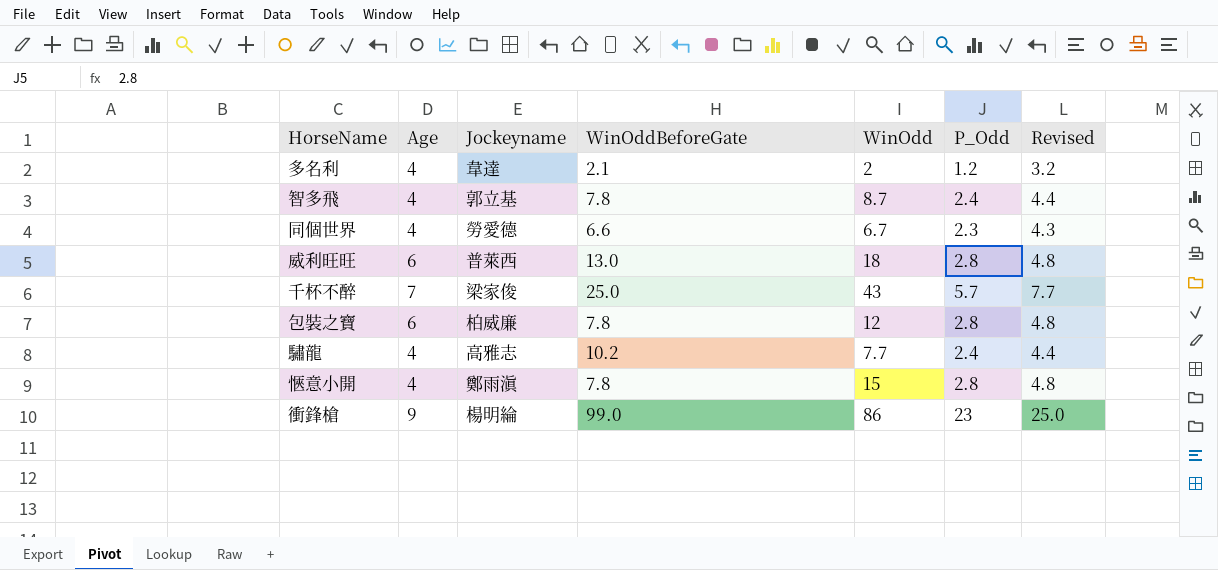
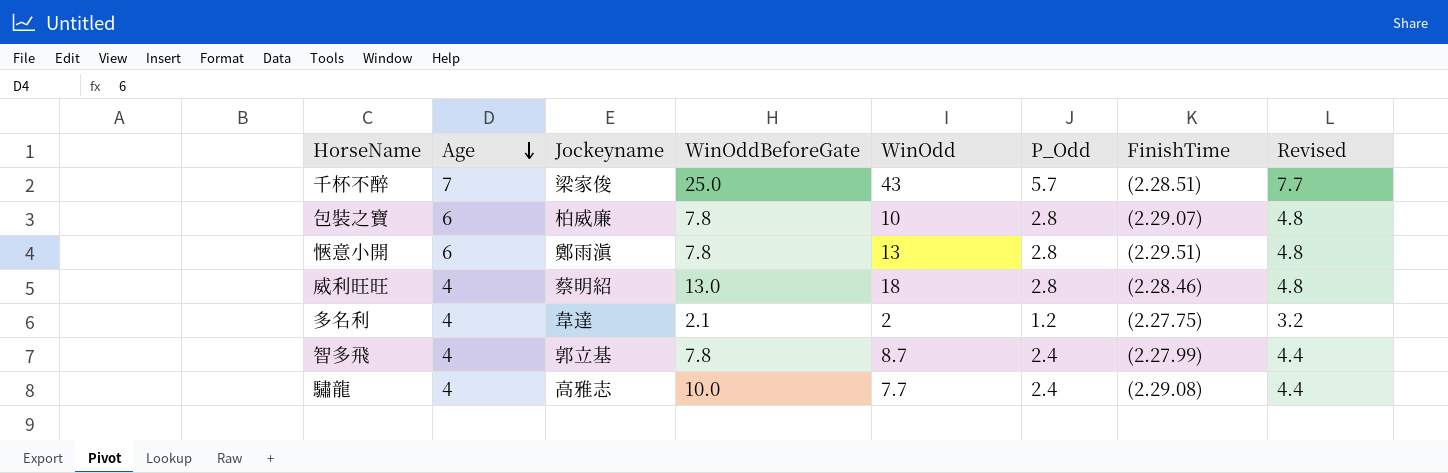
row order: none -> Age descending
column FinishTime | position: none -> 7
row 同個世界: 4 | 勞愛德 | 6.6 | 6.7 | 2.3 | 4.3 -> none
row 衝鋒槍: 9 | 楊明綸 | 99.0 | 86 | 23 | 25.0 -> none
包裝之寶 | WinOdd: 12 -> 10
愜意小開 | Age: 4 -> 6
愜意小開 | WinOdd: 15 -> 13
威利旺旺 | Age: 6 -> 4
威利旺旺 | Jockeyname: 普萊西 -> 蔡明紹
驌龍 | WinOddBeforeGate: 10.2 -> 10.0

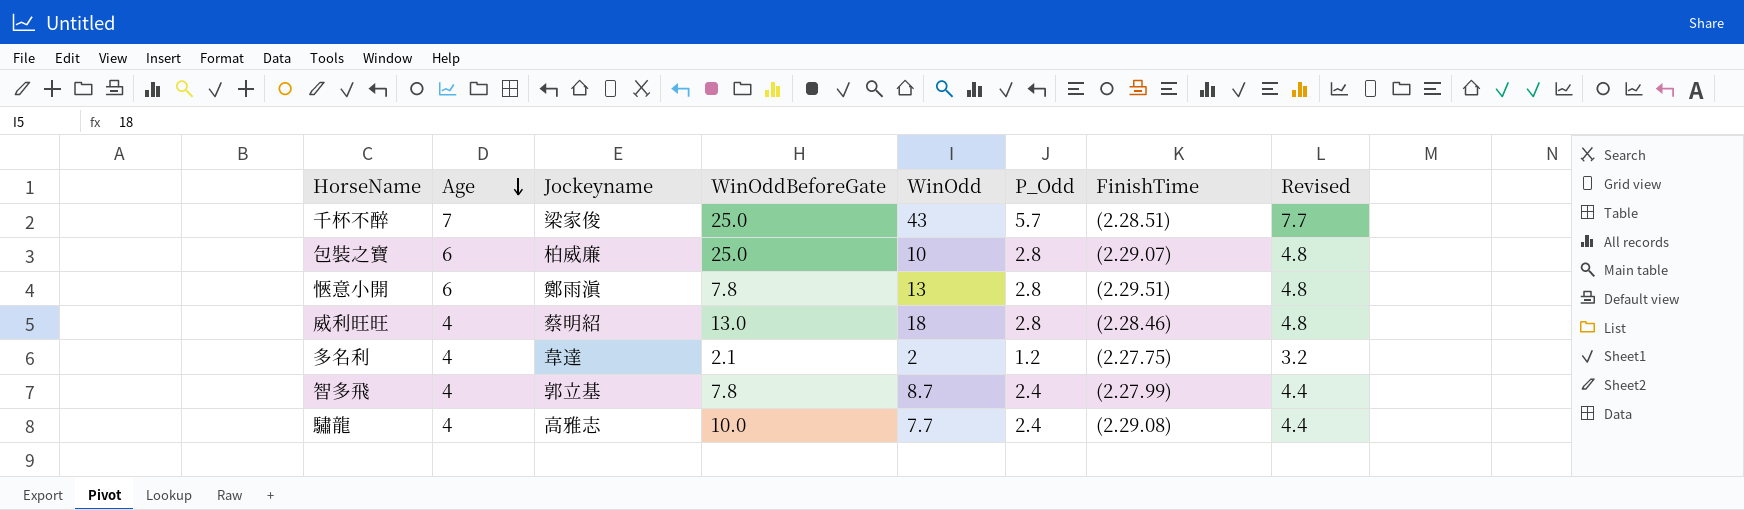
包裝之寶 | WinOddBeforeGate: 7.8 -> 25.0

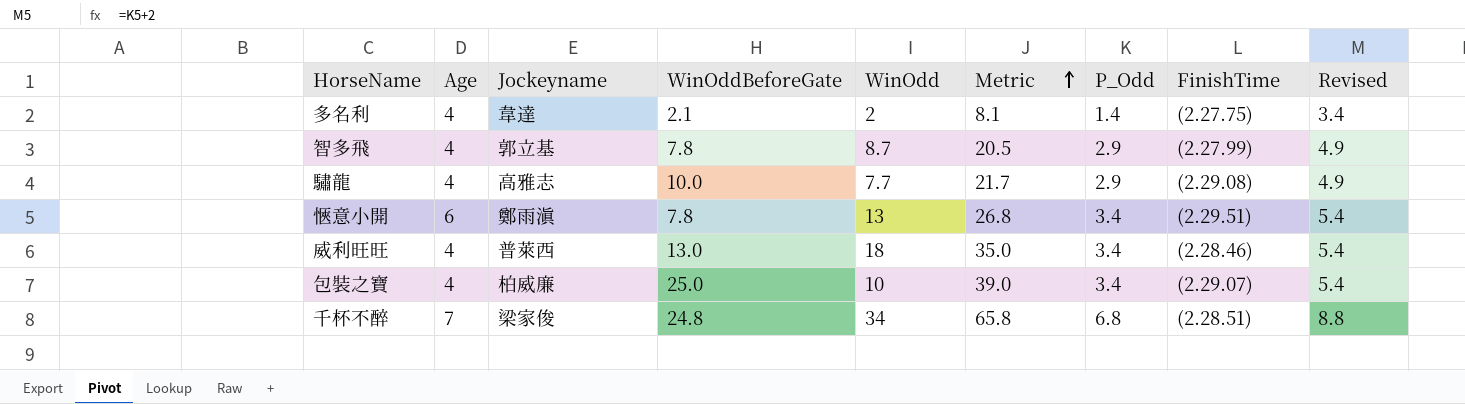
row order: Age descending -> Metric ascending
column Metric | formula: none -> [Age] + [WinOddBeforeGate] + [WinOdd]
多名利 | P_Odd: 1.2 -> 1.4
多名利 | Revised: 3.2 -> 3.4
智多飛 | P_Odd: 2.4 -> 2.9
智多飛 | Revised: 4.4 -> 4.9
驌龍 | P_Odd: 2.4 -> 2.9
驌龍 | Revised: 4.4 -> 4.9
愜意小開 | P_Odd: 2.8 -> 3.4
愜意小開 | Revised: 4.8 -> 5.4
威利旺旺 | Jockeyname: 蔡明紹 -> 普萊西
威利旺旺 | P_Odd: 2.8 -> 3.4
威利旺旺 | Revised: 4.8 -> 5.4
包裝之寶 | Age: 6 -> 4
包裝之寶 | P_Odd: 2.8 -> 3.4
包裝之寶 | Revised: 4.8 -> 5.4
千杯不醉 | WinOddBeforeGate: 25.0 -> 24.8
千杯不醉 | WinOdd: 43 -> 34
千杯不醉 | P_Odd: 5.7 -> 6.8
千杯不醉 | Revised: 7.7 -> 8.8

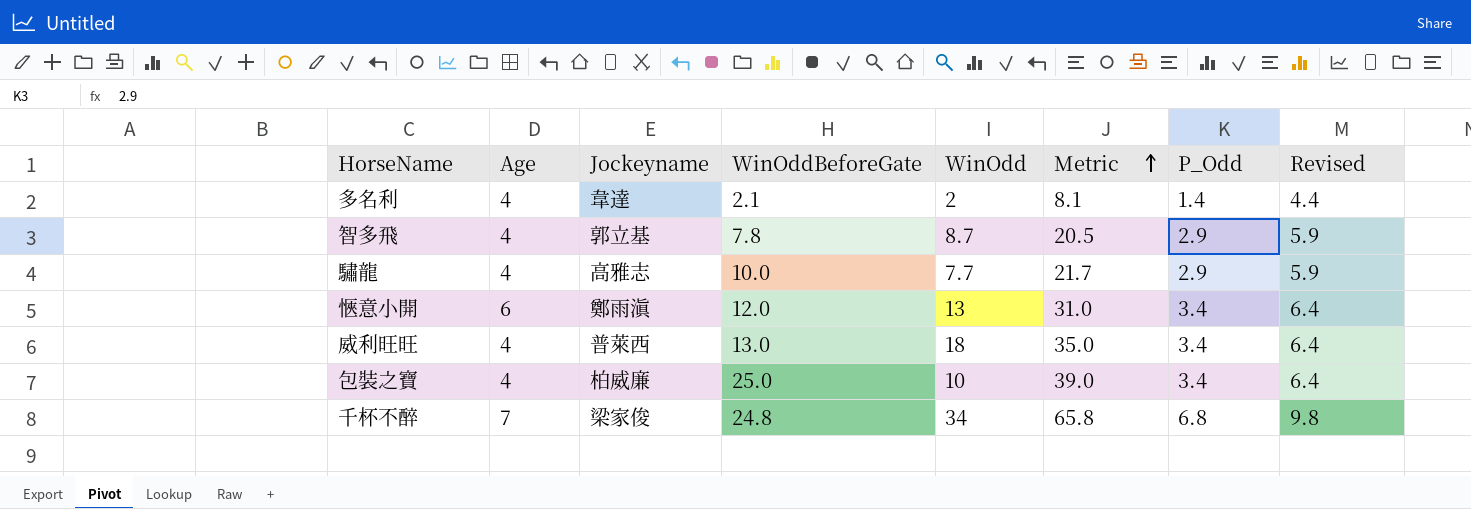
column FinishTime | position: 8 -> none
column Revised | formula: [P_Odd] + 2 -> [P_Odd] + 3
愜意小開 | WinOddBeforeGate: 7.8 -> 12.0
愜意小開 | Metric: 26.8 -> 31.0

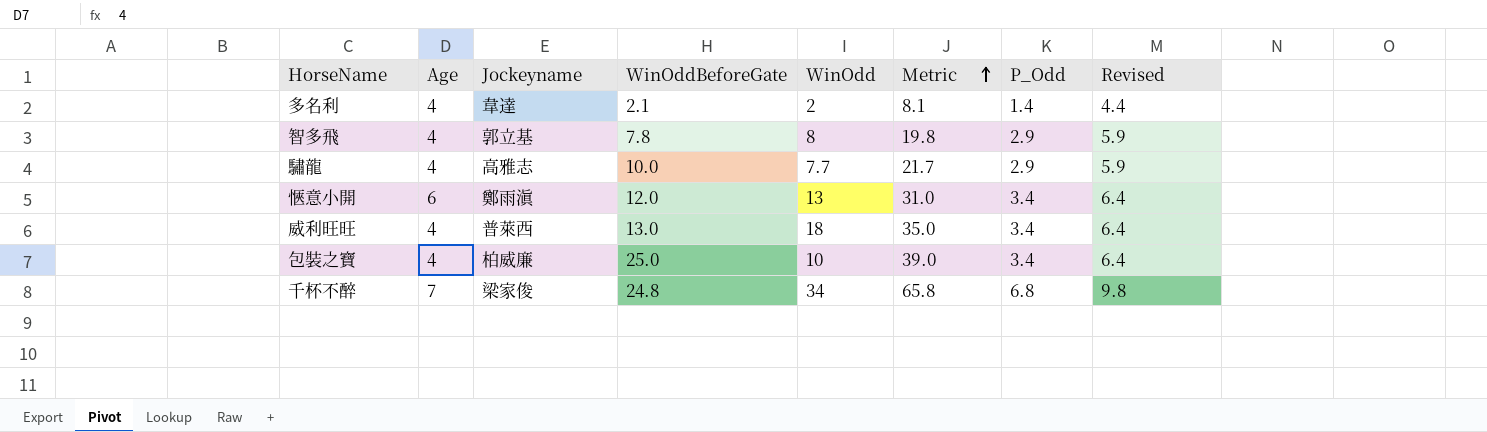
智多飛 | WinOdd: 8.7 -> 8
智多飛 | Metric: 20.5 -> 19.8

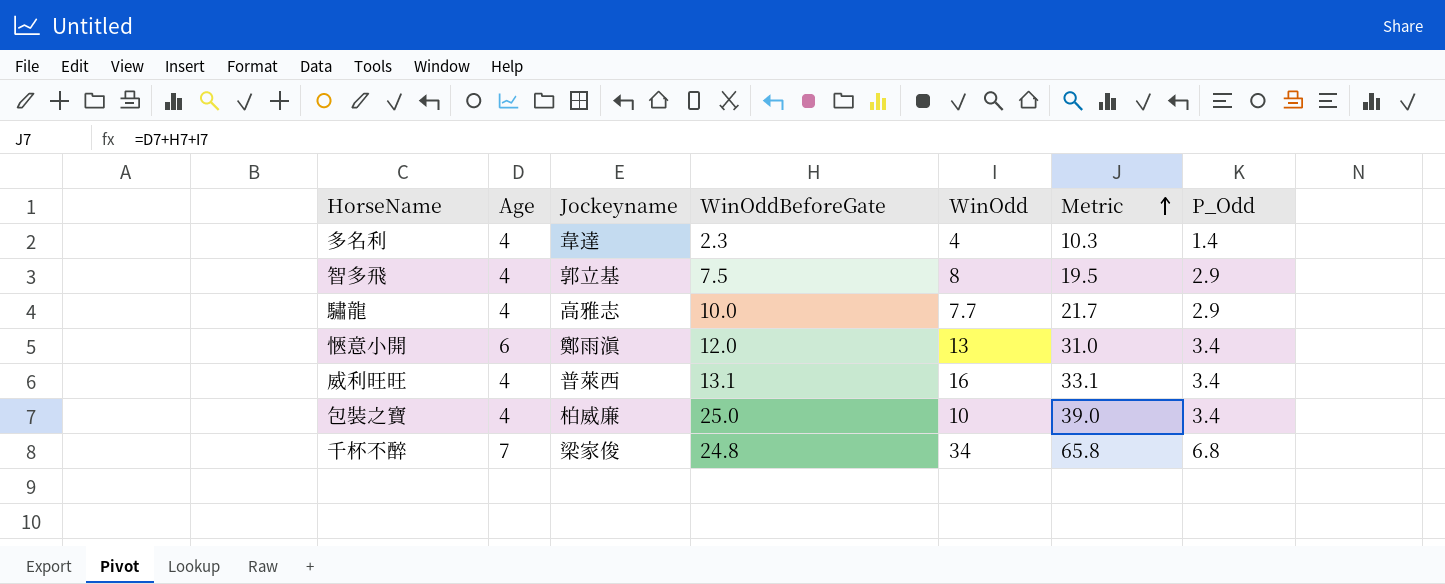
column Revised | formula: [P_Odd] + 3 -> none
多名利 | WinOddBeforeGate: 2.1 -> 2.3
多名利 | WinOdd: 2 -> 4
多名利 | Metric: 8.1 -> 10.3
智多飛 | WinOddBeforeGate: 7.8 -> 7.5
智多飛 | Metric: 19.8 -> 19.5
威利旺旺 | WinOddBeforeGate: 13.0 -> 13.1
威利旺旺 | WinOdd: 18 -> 16
威利旺旺 | Metric: 35.0 -> 33.1

